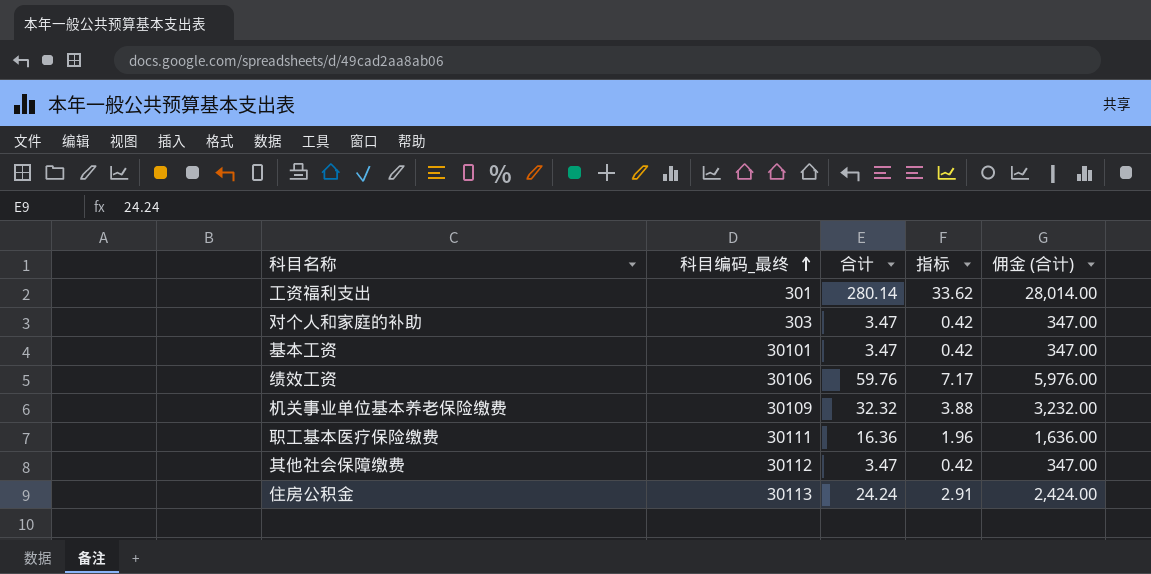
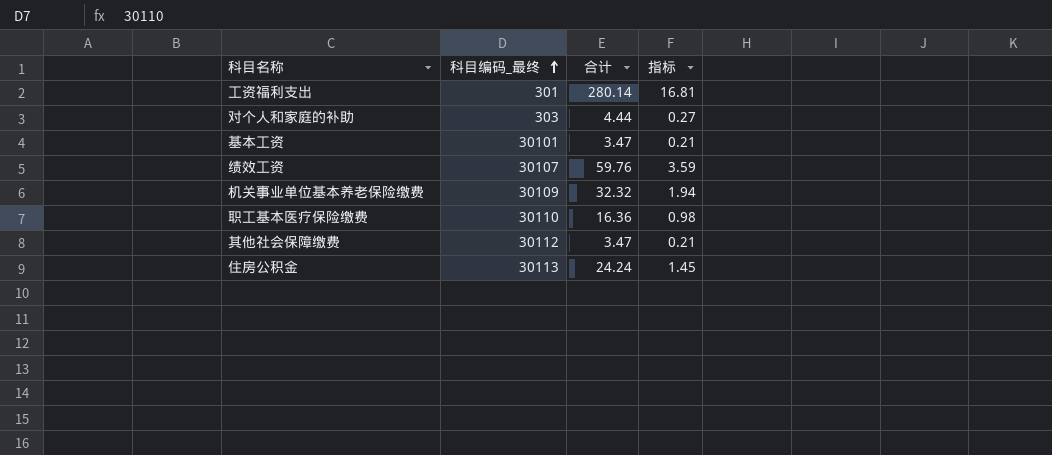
column 佣金 (合计) | formula: [合计] * 100 -> none
column 指标 | formula: [合计] * 0.12 -> [合计] * 0.06
对个人和家庭的补助 | 合计: 3.47 -> 4.44
绩效工资 | 科目编码_最终: 30106 -> 30107
职工基本医疗保险缴费 | 科目编码_最终: 30111 -> 30110

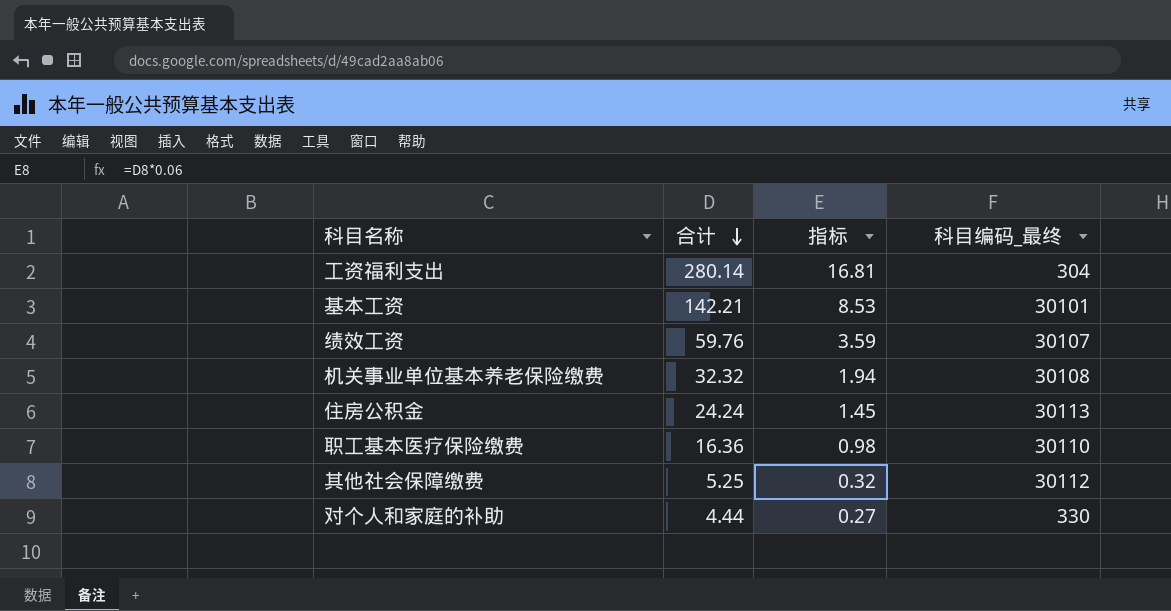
row order: 科目编码_最终 ascending -> 合计 descending
column 科目编码_最终 | position: 2 -> 4
工资福利支出 | 科目编码_最终: 301 -> 304
基本工资 | 合计: 3.47 -> 142.21
基本工资 | 指标: 0.21 -> 8.53
机关事业单位基本养老保险缴费 | 科目编码_最终: 30109 -> 30108
其他社会保障缴费 | 合计: 3.47 -> 5.25
其他社会保障缴费 | 指标: 0.21 -> 0.32
对个人和家庭的补助 | 科目编码_最终: 303 -> 330

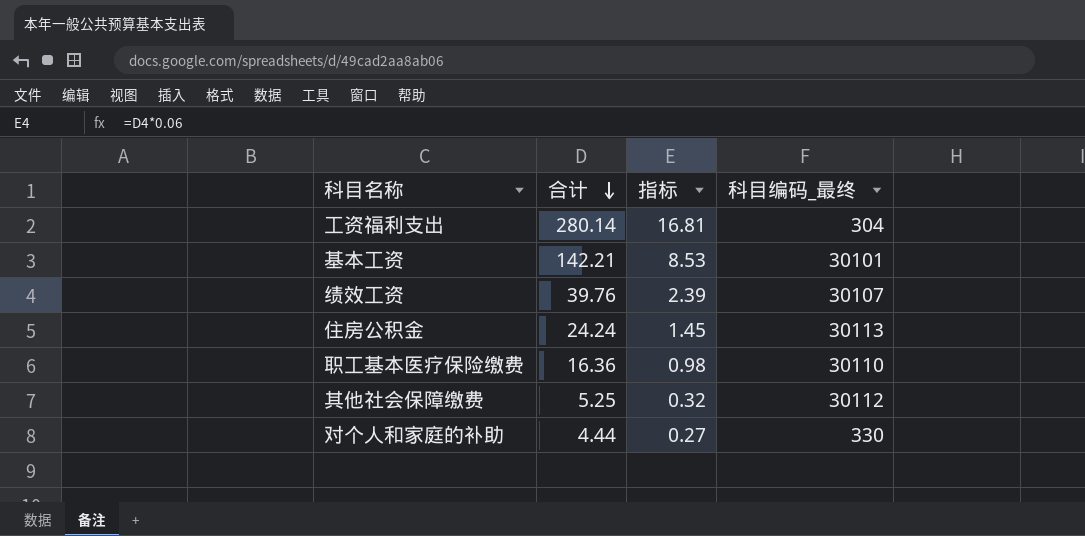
row 机关事业单位基本养老保险缴费: 32.32 | 1.94 | 30108 -> none
绩效工资 | 合计: 59.76 -> 39.76
绩效工资 | 指标: 3.59 -> 2.39

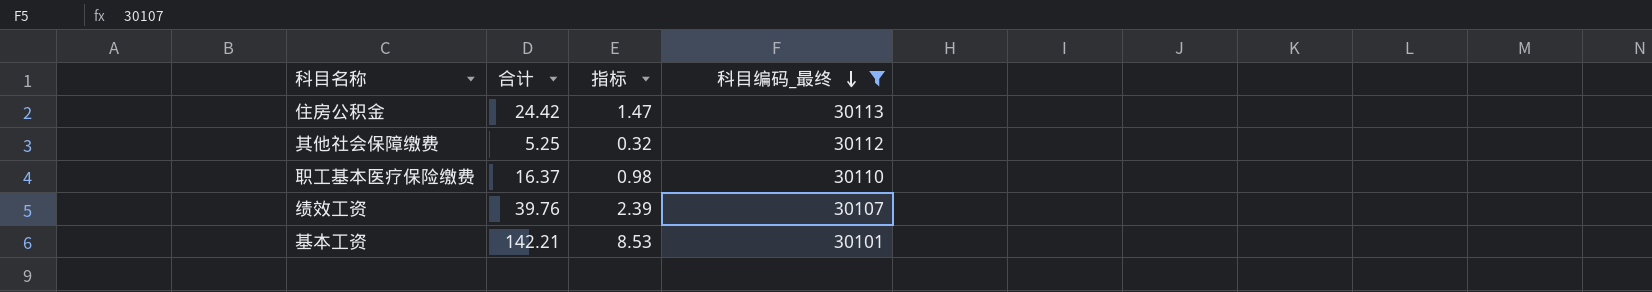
filter: none -> 科目编码_最终 >= 30101
row order: 合计 descending -> 科目编码_最终 descending
住房公积金 | 合计: 24.24 -> 24.42
住房公积金 | 指标: 1.45 -> 1.47
职工基本医疗保险缴费 | 合计: 16.36 -> 16.37

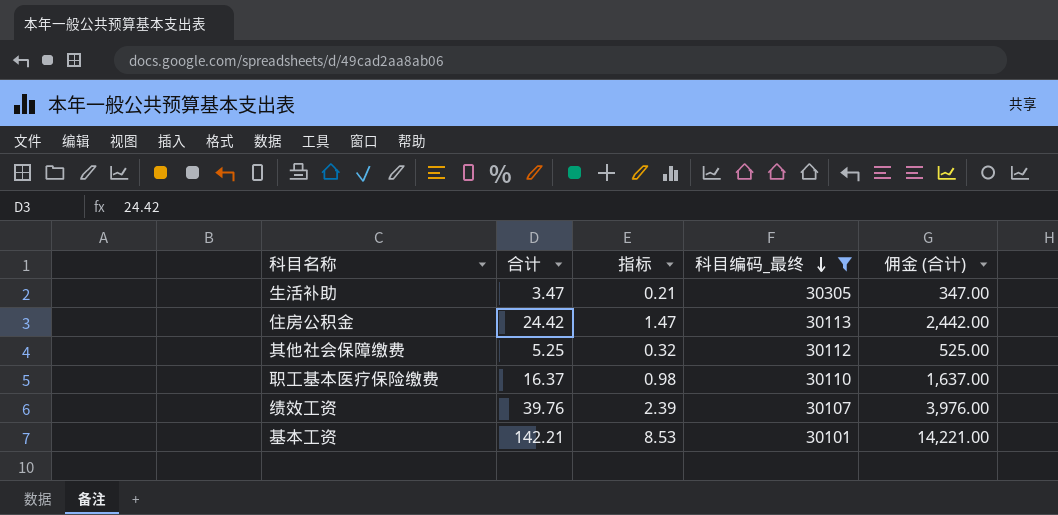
column 佣金 (合计) | formula: none -> [合计] * 100
row 生活补助: none -> 3.47 | 0.21 | 30305 | 347.00

